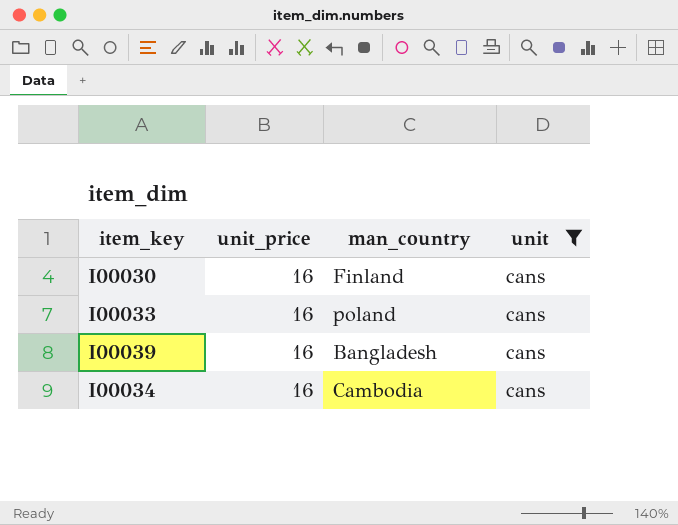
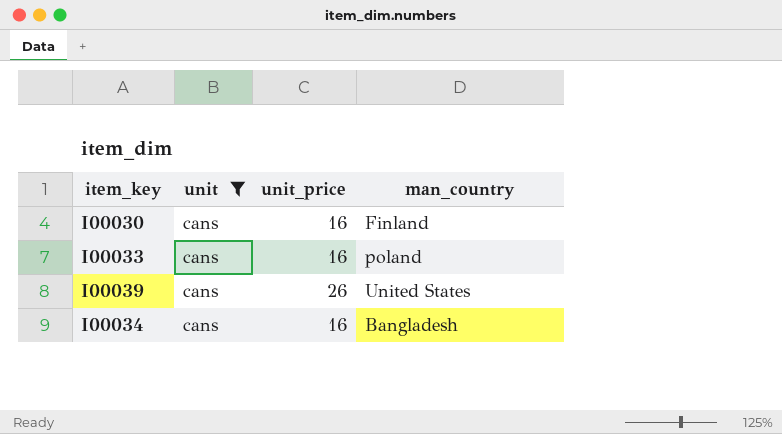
column unit | position: 4 -> 2
I00039 | unit_price: 16 -> 26
I00039 | man_country: Bangladesh -> United States
I00034 | man_country: Cambodia -> Bangladesh

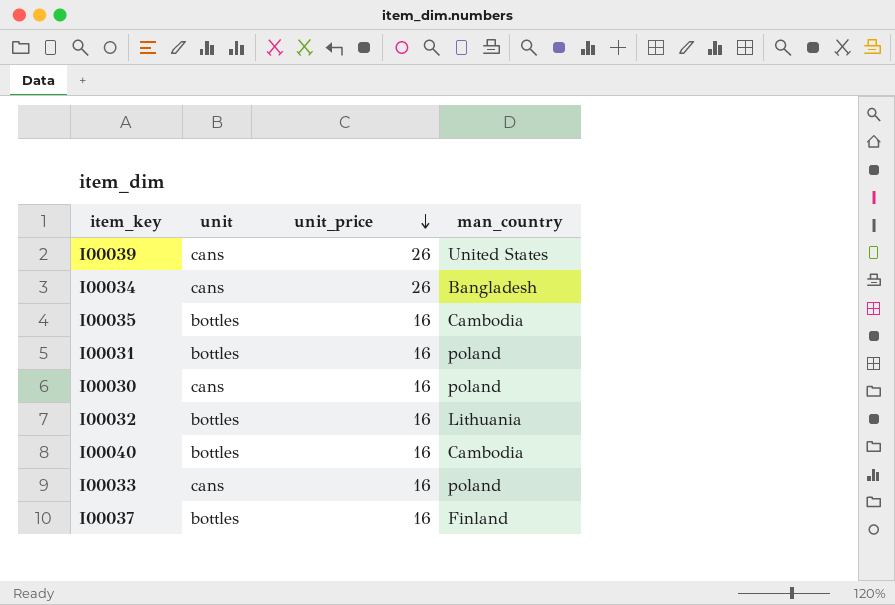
filter: unit = cans -> none
row order: none -> unit_price descending
I00034 | unit_price: 16 -> 26
I00030 | man_country: Finland -> poland

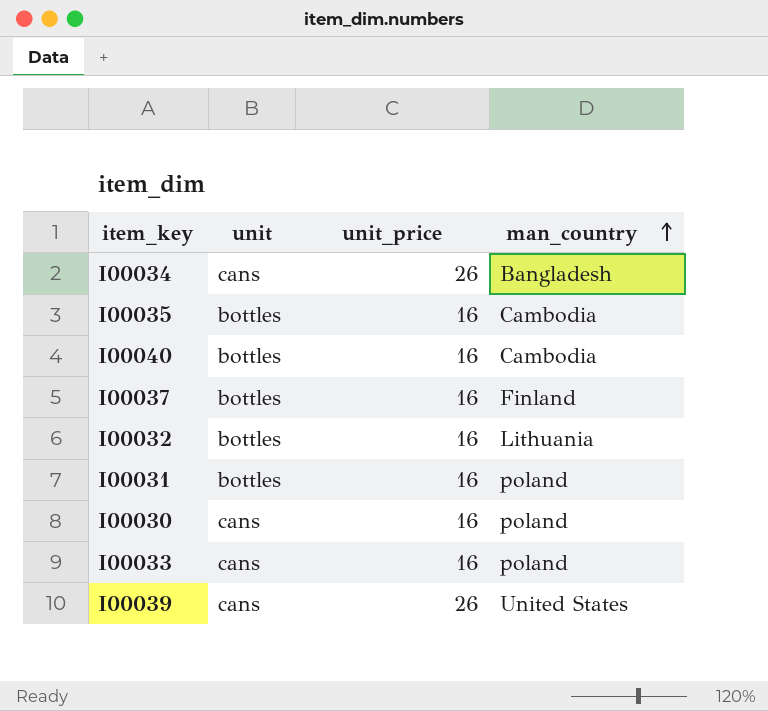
row order: unit_price descending -> man_country ascending

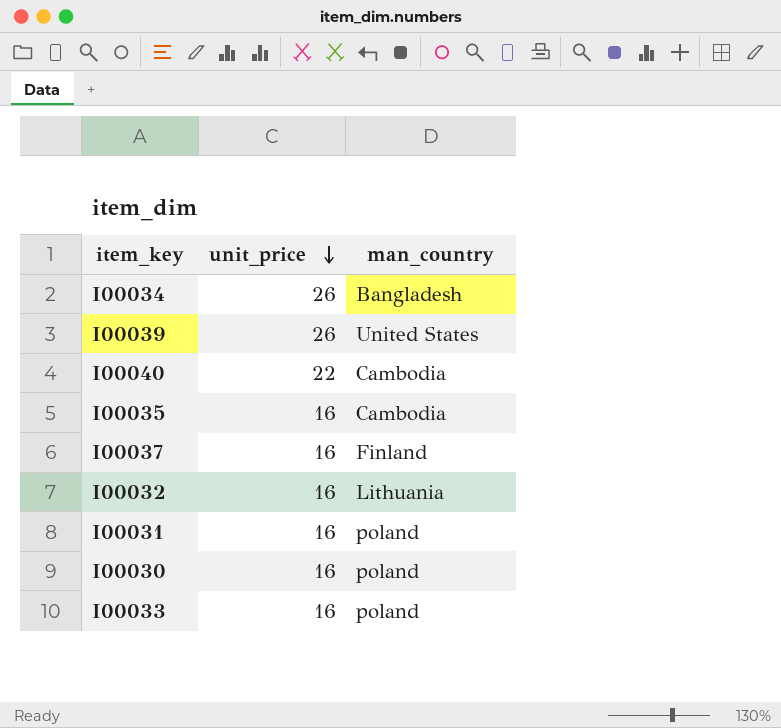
row order: man_country ascending -> unit_price descending
column unit | position: 2 -> none
I00040 | unit_price: 16 -> 22

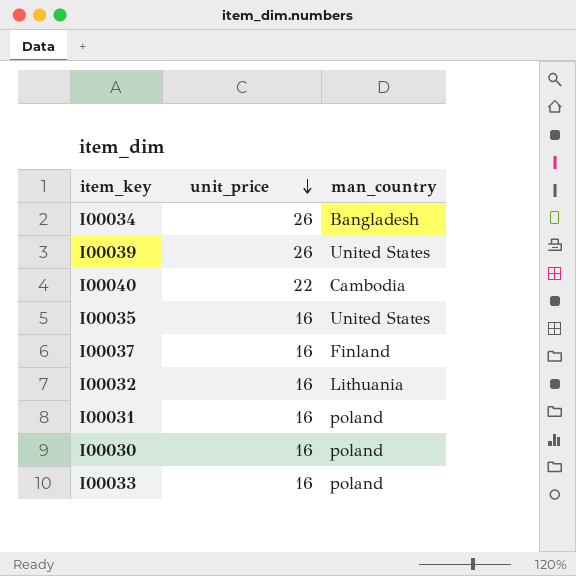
I00035 | man_country: Cambodia -> United States

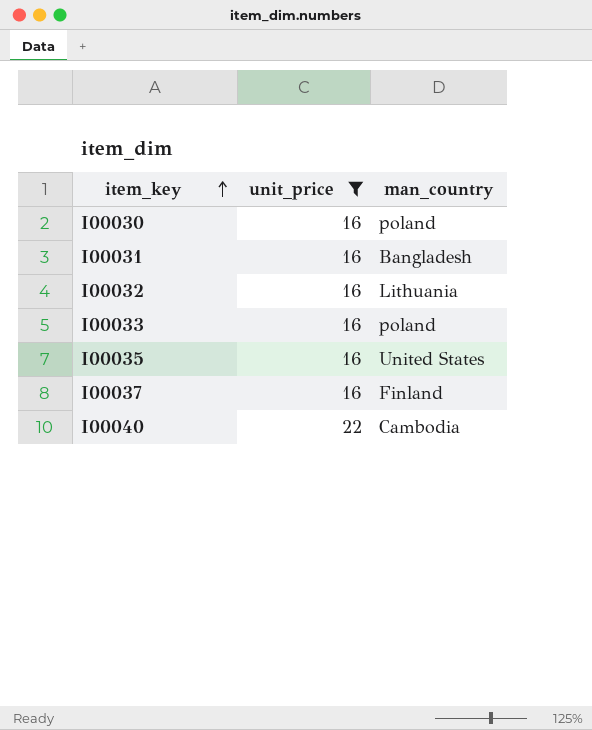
filter: none -> unit_price != 26
row order: unit_price descending -> item_key ascending
I00031 | man_country: poland -> Bangladesh

